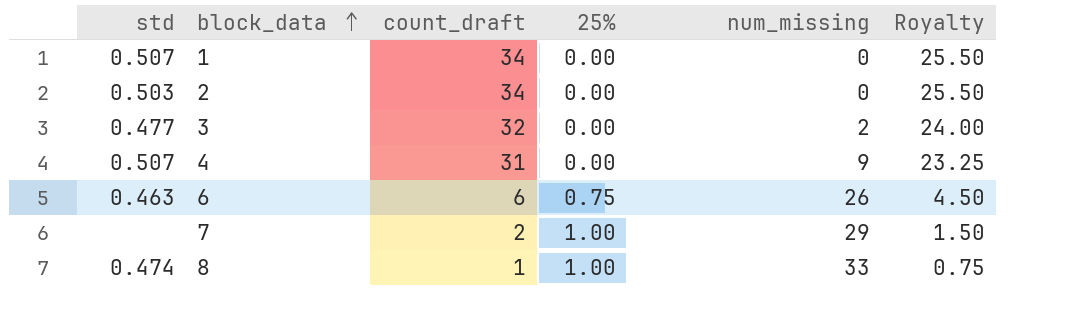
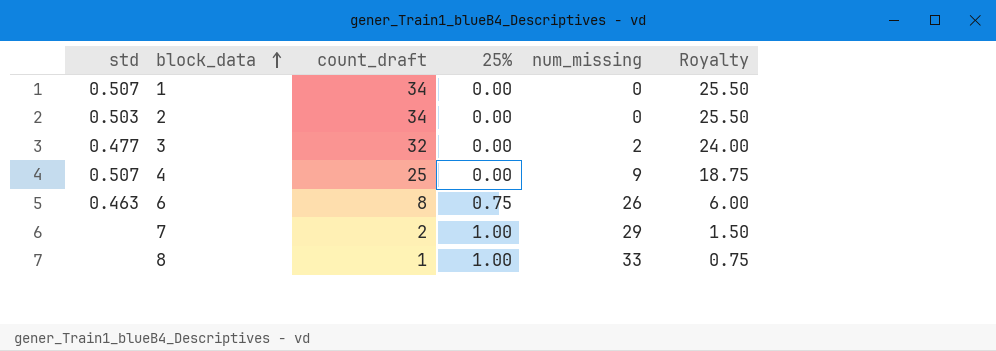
4 | count_draft: 31 -> 25
4 | Royalty: 23.25 -> 18.75
6 | count_draft: 6 -> 8
6 | Royalty: 4.50 -> 6.00
8 | std: 0.474 -> none

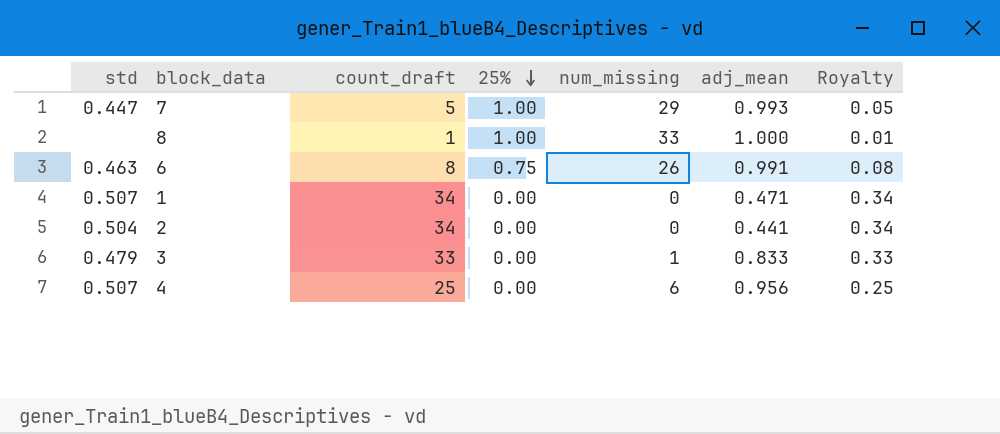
row order: block_data ascending -> 25% descending
column adj_mean | position: none -> 6
column Royalty | formula: [count_draft] * 0.75 -> [count_draft] * 0.01
7 | std: none -> 0.447
7 | count_draft: 2 -> 5
2 | std: 0.503 -> 0.504
3 | std: 0.477 -> 0.479
3 | count_draft: 32 -> 33
3 | num_missing: 2 -> 1
4 | num_missing: 9 -> 6

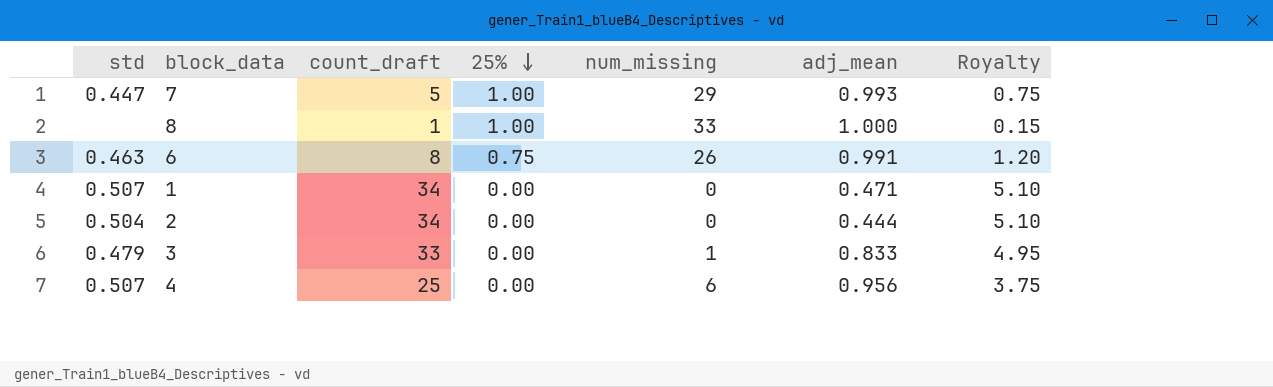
column Royalty | formula: [count_draft] * 0.01 -> [count_draft] * 0.15
2 | adj_mean: 0.441 -> 0.444

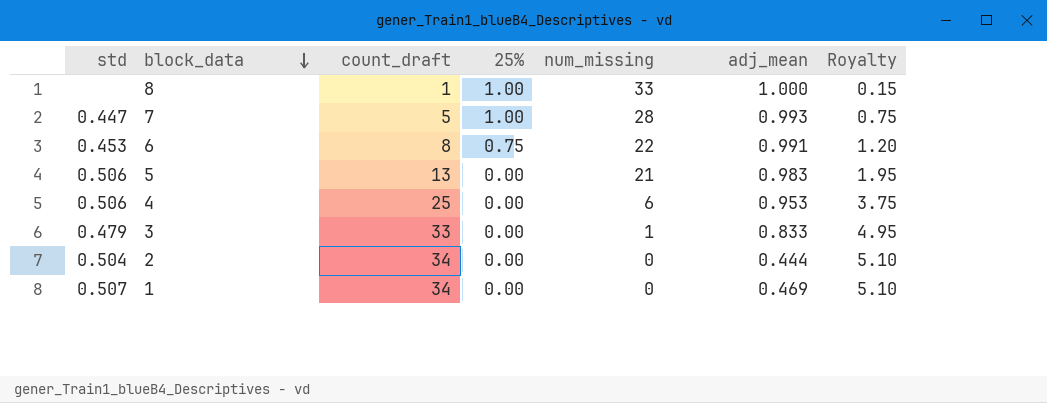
row order: 25% descending -> block_data descending
7 | num_missing: 29 -> 28
6 | std: 0.463 -> 0.453
6 | num_missing: 26 -> 22
row 5: none -> 0.506 | 13 | 0.00 | 21 | 0.983 | 1.95
4 | std: 0.507 -> 0.506
4 | adj_mean: 0.956 -> 0.953
1 | adj_mean: 0.471 -> 0.469

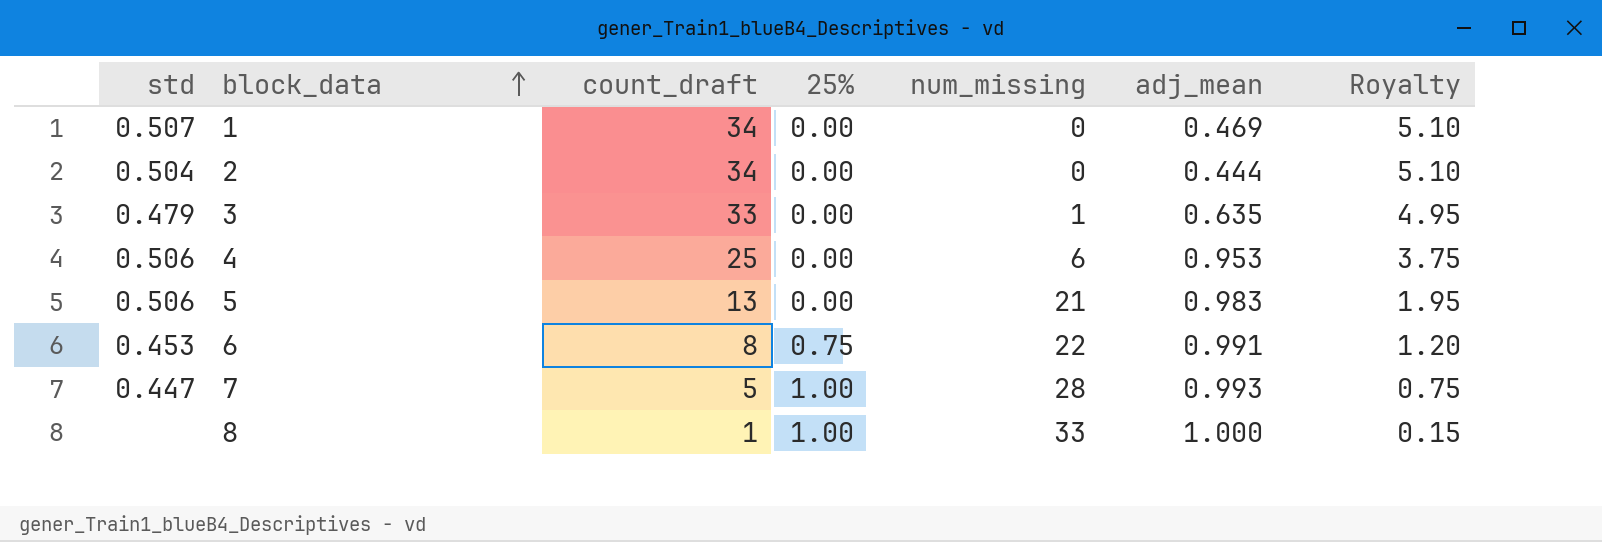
row order: block_data descending -> block_data ascending
3 | adj_mean: 0.833 -> 0.635

